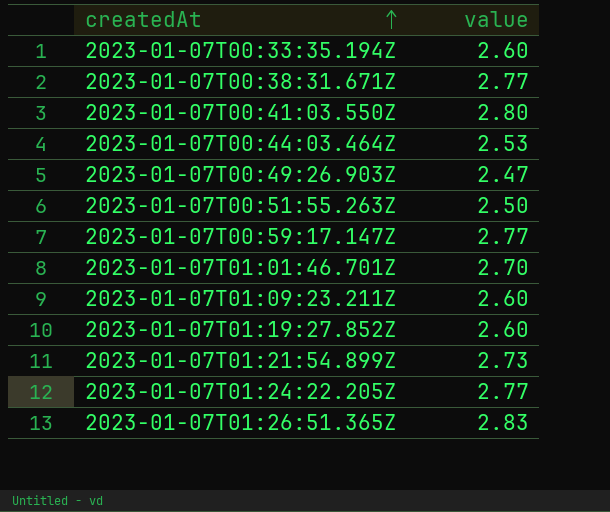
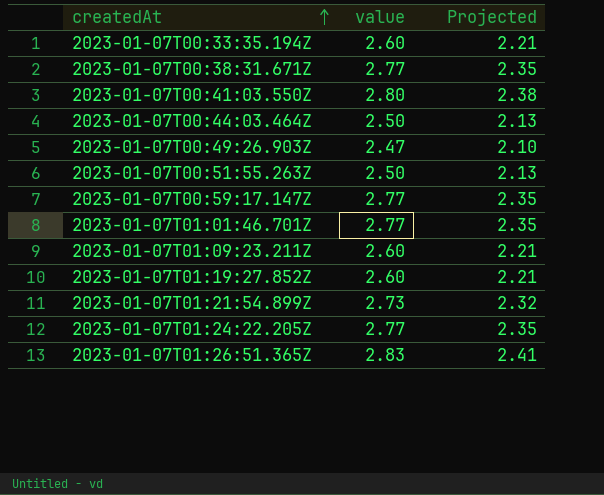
column Projected | formula: none -> [value] * 0.85
2023-01-07T00:44:03.464Z | value: 2.53 -> 2.50
2023-01-07T01:01:46.701Z | value: 2.70 -> 2.77

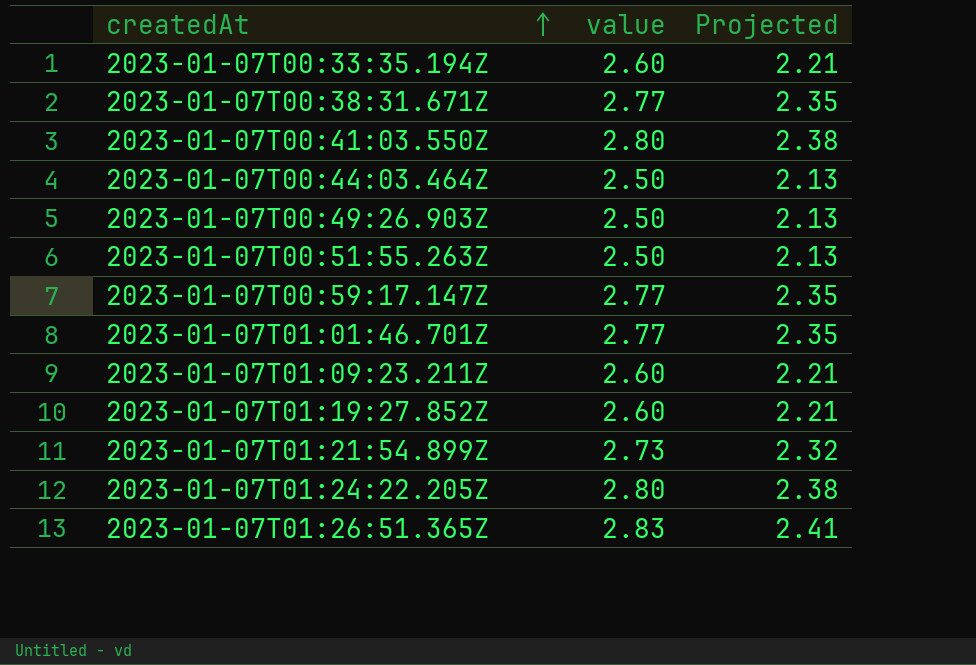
2023-01-07T00:49:26.903Z | value: 2.47 -> 2.50
2023-01-07T00:49:26.903Z | Projected: 2.10 -> 2.13
2023-01-07T01:24:22.205Z | value: 2.77 -> 2.80
2023-01-07T01:24:22.205Z | Projected: 2.35 -> 2.38

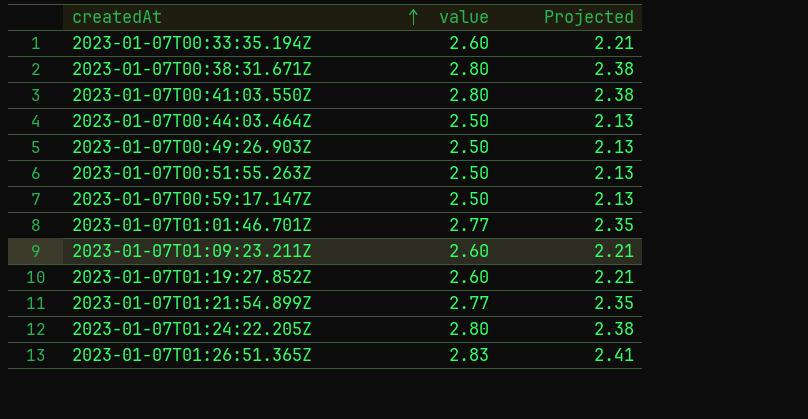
2023-01-07T00:38:31.671Z | value: 2.77 -> 2.80
2023-01-07T00:38:31.671Z | Projected: 2.35 -> 2.38
2023-01-07T00:59:17.147Z | value: 2.77 -> 2.50
2023-01-07T00:59:17.147Z | Projected: 2.35 -> 2.13
2023-01-07T01:21:54.899Z | value: 2.73 -> 2.77
2023-01-07T01:21:54.899Z | Projected: 2.32 -> 2.35

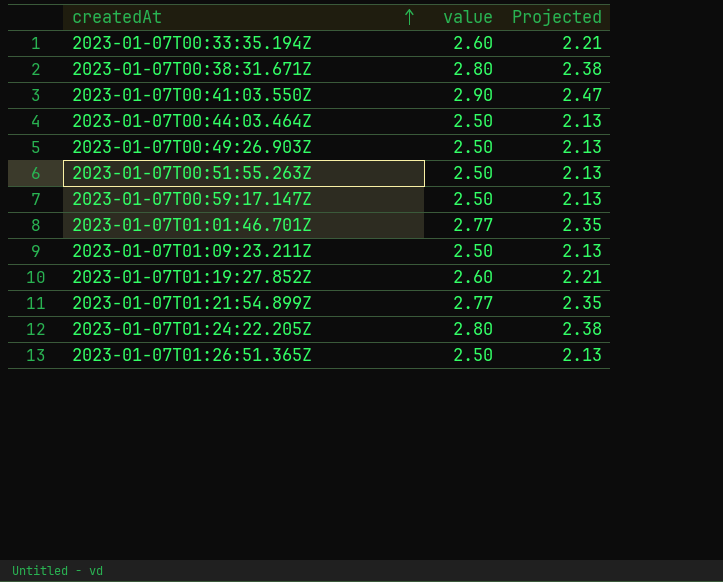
2023-01-07T00:41:03.550Z | value: 2.80 -> 2.90
2023-01-07T00:41:03.550Z | Projected: 2.38 -> 2.47
2023-01-07T01:09:23.211Z | value: 2.60 -> 2.50
2023-01-07T01:09:23.211Z | Projected: 2.21 -> 2.13
2023-01-07T01:26:51.365Z | value: 2.83 -> 2.50
2023-01-07T01:26:51.365Z | Projected: 2.41 -> 2.13

